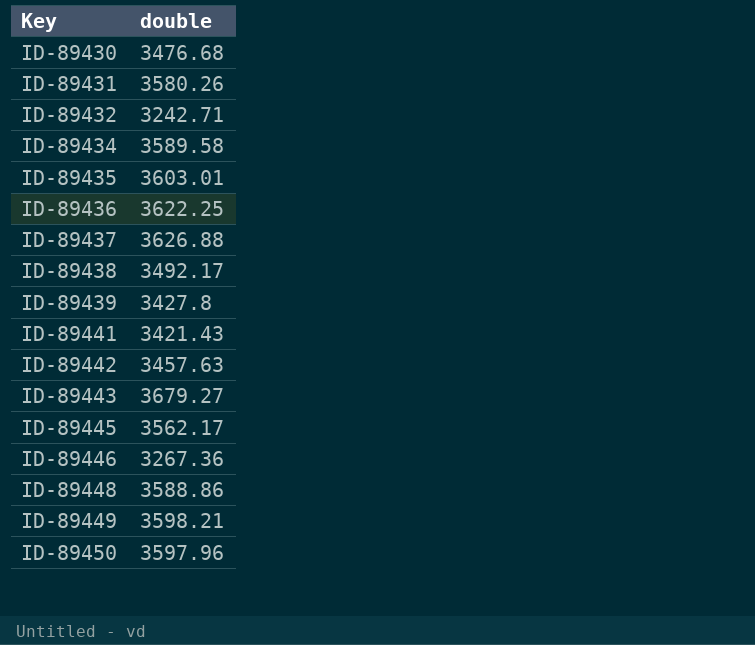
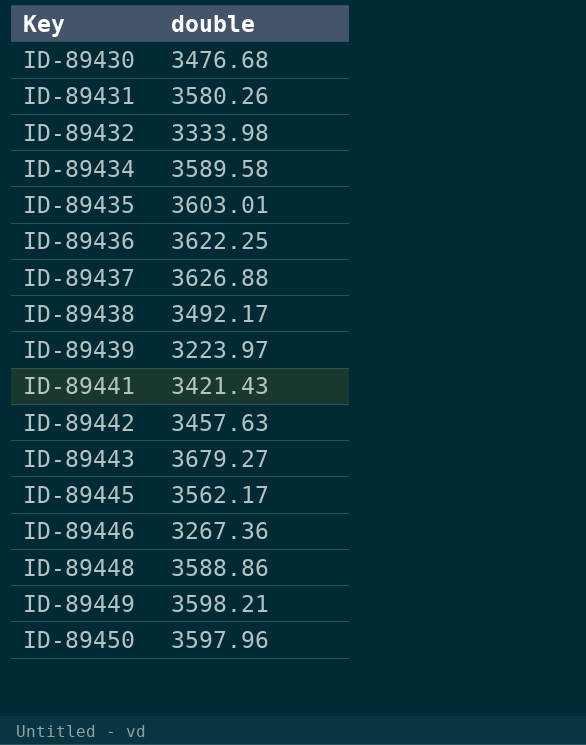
ID-89432 | double: 3242.71 -> 3333.98
ID-89439 | double: 3427.8 -> 3223.97

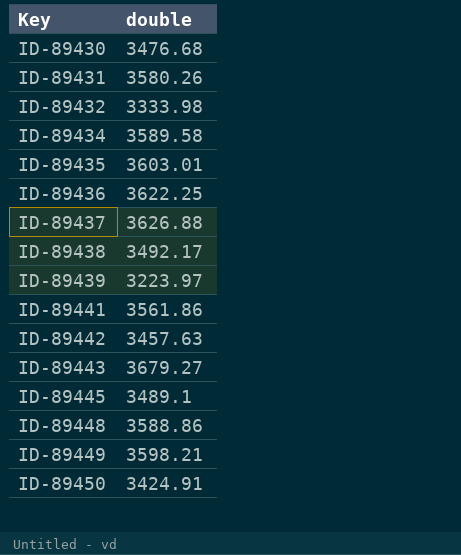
row ID-89446: 3267.36 -> none
ID-89441 | double: 3421.43 -> 3561.86
ID-89445 | double: 3562.17 -> 3489.1
ID-89450 | double: 3597.96 -> 3424.91

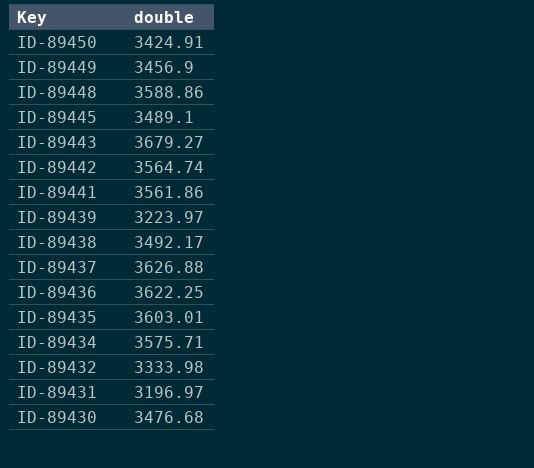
row order: Key ascending -> Key descending
ID-89449 | double: 3598.21 -> 3456.9
ID-89442 | double: 3457.63 -> 3564.74
ID-89434 | double: 3589.58 -> 3575.71
ID-89431 | double: 3580.26 -> 3196.97

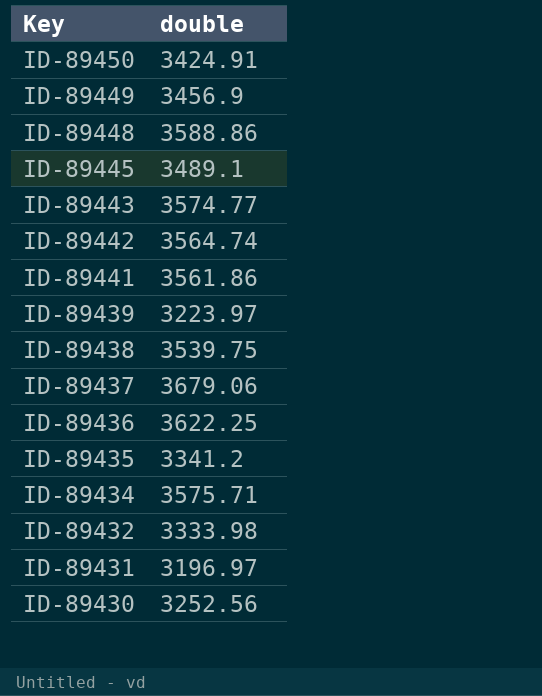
ID-89443 | double: 3679.27 -> 3574.77
ID-89438 | double: 3492.17 -> 3539.75
ID-89437 | double: 3626.88 -> 3679.06
ID-89435 | double: 3603.01 -> 3341.2
ID-89430 | double: 3476.68 -> 3252.56

